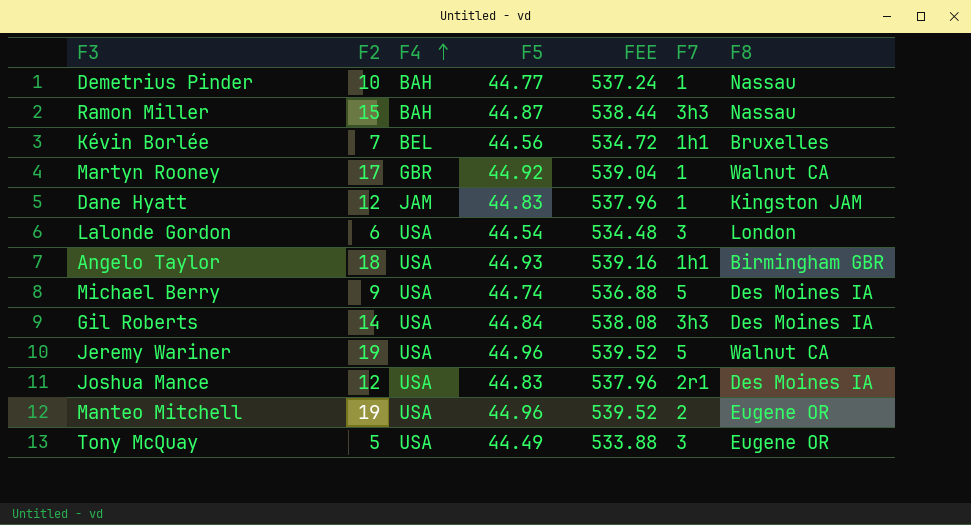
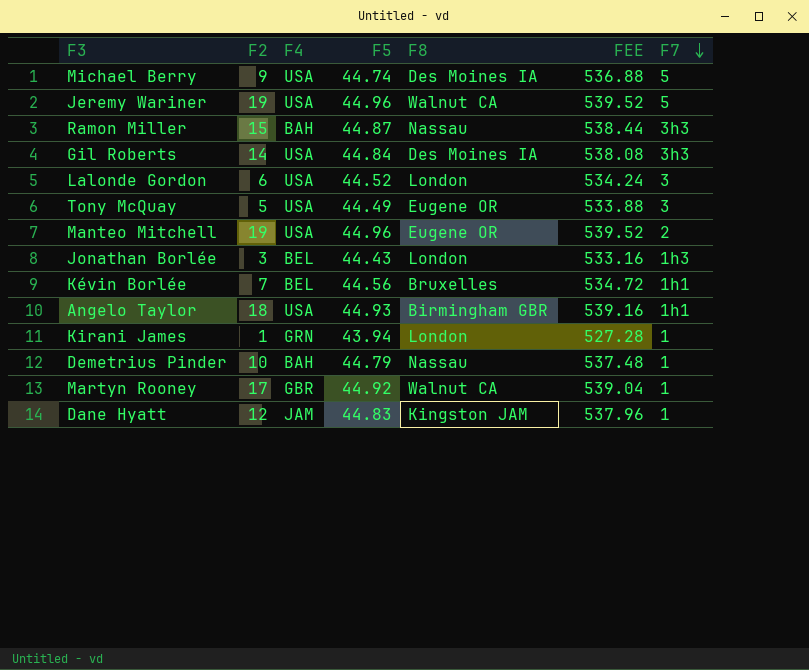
row order: F4 ascending -> F7 descending
column F8 | position: 7 -> 5
row Joshua Mance: 12 | USA | 44.83 | 537.96 | 2r1 | Des Moines IA -> none
Lalonde Gordon | F5: 44.54 -> 44.52
Lalonde Gordon | FEE: 534.48 -> 534.24
row Jonathan Borlée: none -> 3 | BEL | 44.43 | London | 533.16 | 1h3
row Kirani James: none -> 1 | GRN | 43.94 | London | 527.28 | 1
Demetrius Pinder | F5: 44.77 -> 44.79
Demetrius Pinder | FEE: 537.24 -> 537.48

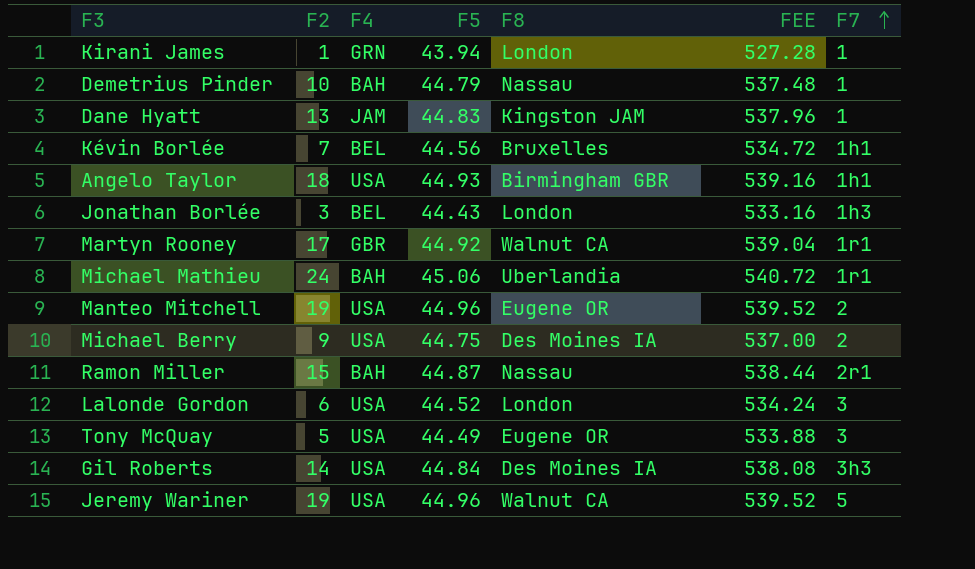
row order: F7 descending -> F7 ascending
Dane Hyatt | F2: 12 -> 13
Martyn Rooney | F7: 1 -> 1r1
row Michael Mathieu: none -> 24 | BAH | 45.06 | Uberlandia | 540.72 | 1r1
Michael Berry | F5: 44.74 -> 44.75
Michael Berry | FEE: 536.88 -> 537.00
Michael Berry | F7: 5 -> 2
Ramon Miller | F7: 3h3 -> 2r1

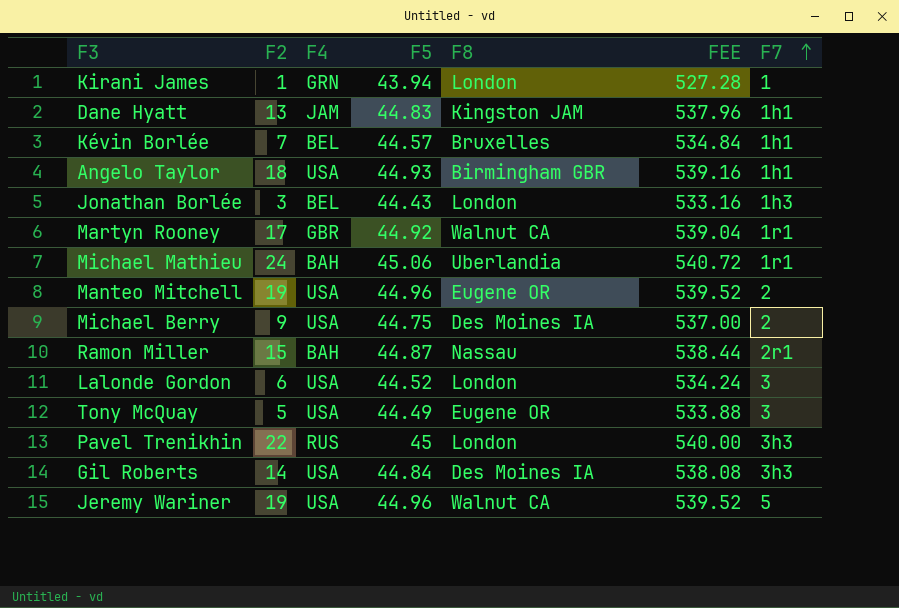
row Demetrius Pinder: 10 | BAH | 44.79 | Nassau | 537.48 | 1 -> none
Dane Hyatt | F7: 1 -> 1h1
Kévin Borlée | F5: 44.56 -> 44.57
Kévin Borlée | FEE: 534.72 -> 534.84
row Pavel Trenikhin: none -> 22 | RUS | 45 | London | 540.00 | 3h3

